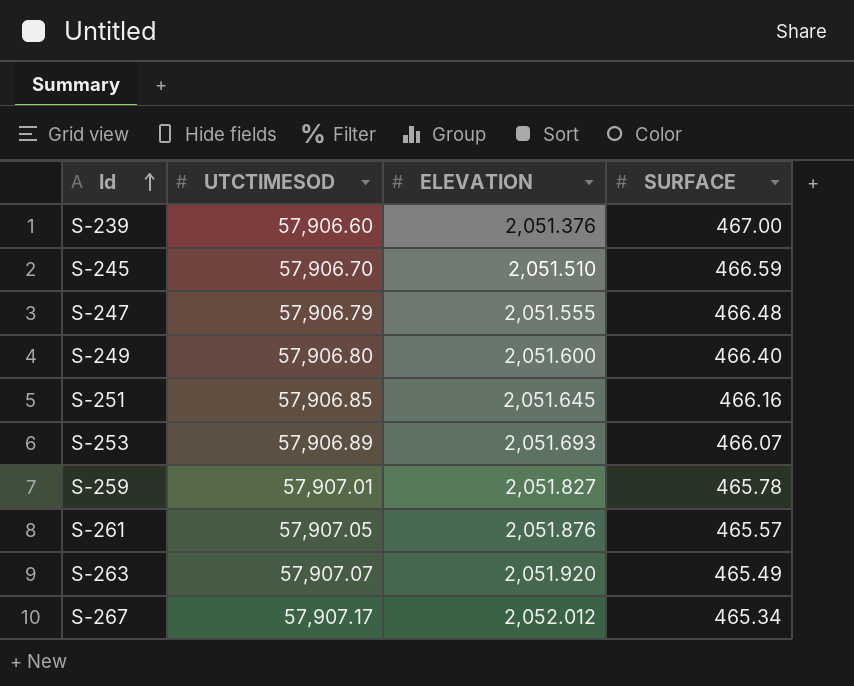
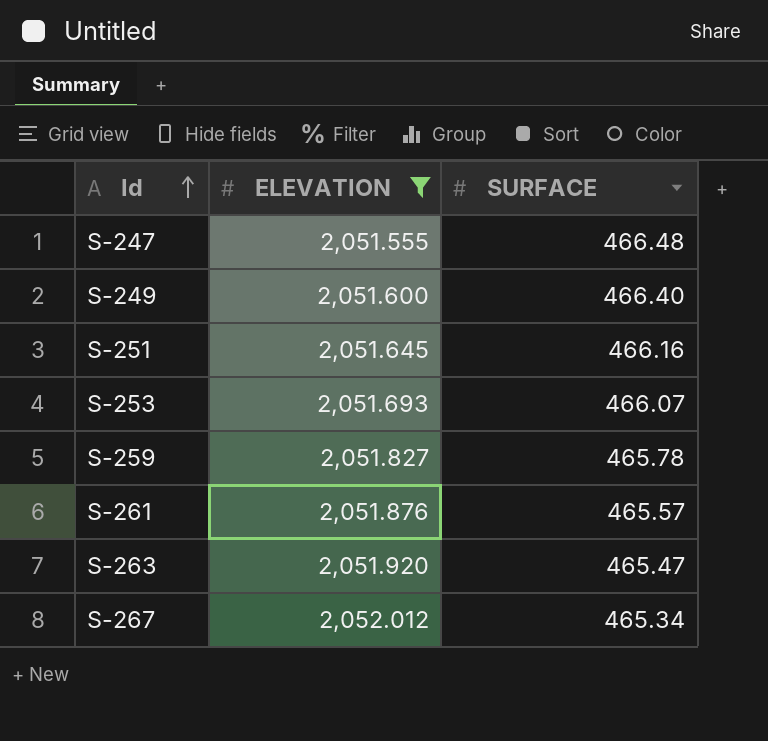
filter: none -> ELEVATION >= 2,051.555
column UTCTIMESOD | position: 2 -> none
S-263 | SURFACE: 465.49 -> 465.47

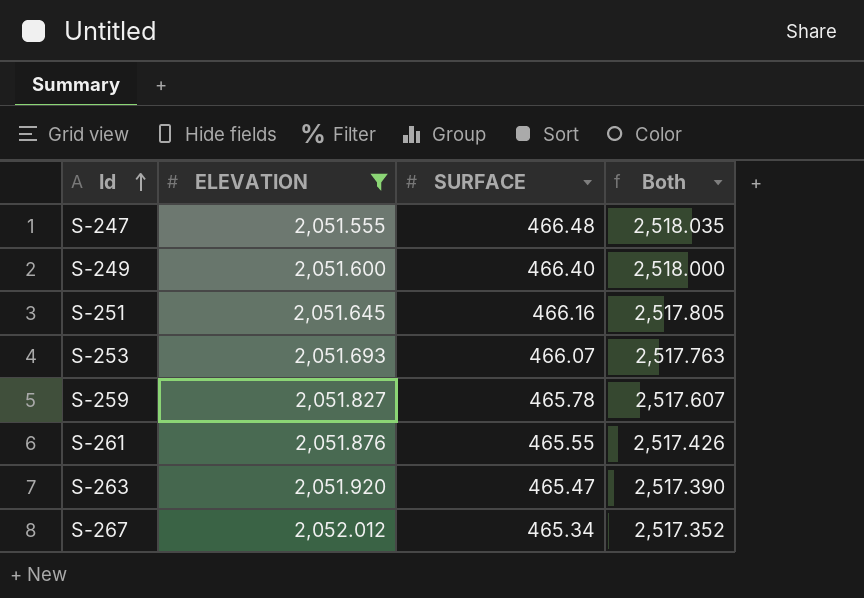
column Both | formula: none -> [ELEVATION] + [SURFACE]
S-261 | SURFACE: 465.57 -> 465.55

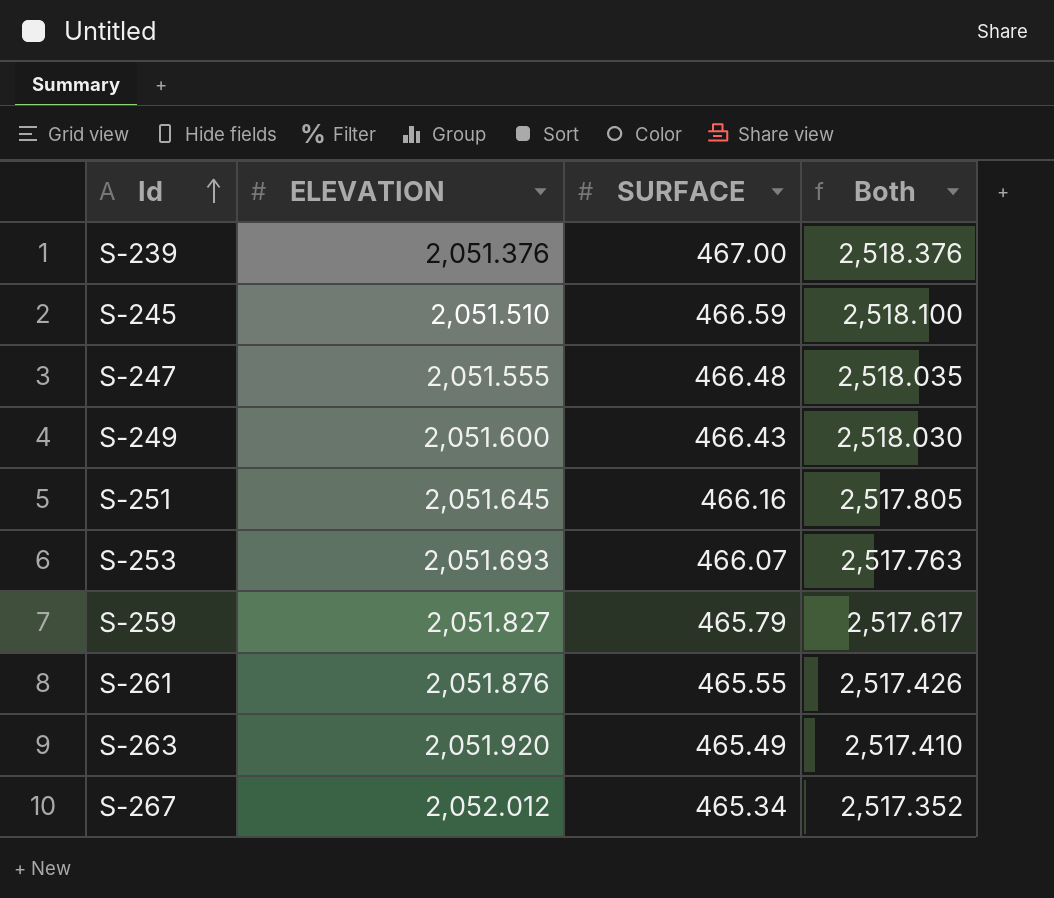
filter: ELEVATION >= 2,051.555 -> none
S-249 | SURFACE: 466.40 -> 466.43
S-249 | Both: 2,518.000 -> 2,518.030
S-259 | SURFACE: 465.78 -> 465.79
S-259 | Both: 2,517.607 -> 2,517.617
S-263 | SURFACE: 465.47 -> 465.49
S-263 | Both: 2,517.390 -> 2,517.410

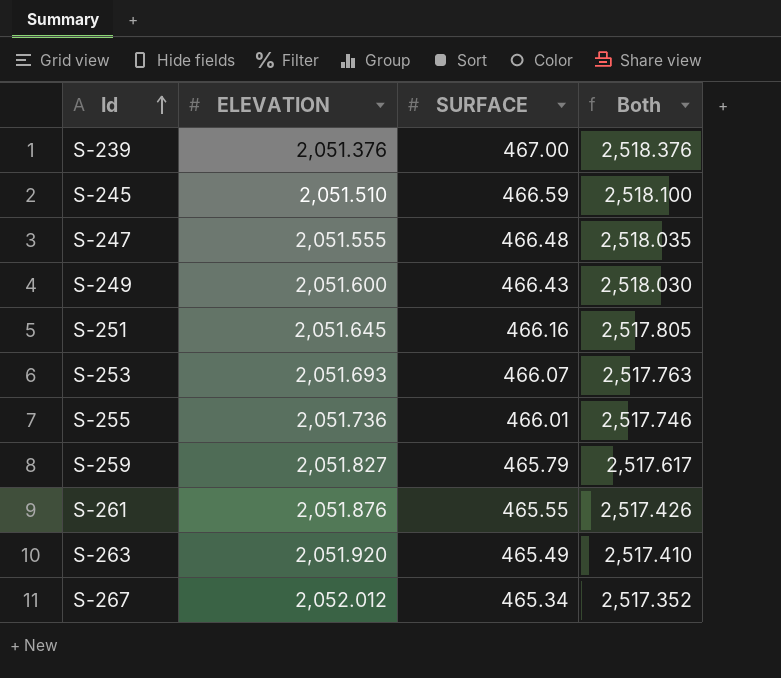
row S-255: none -> 2,051.736 | 466.01 | 2,517.746

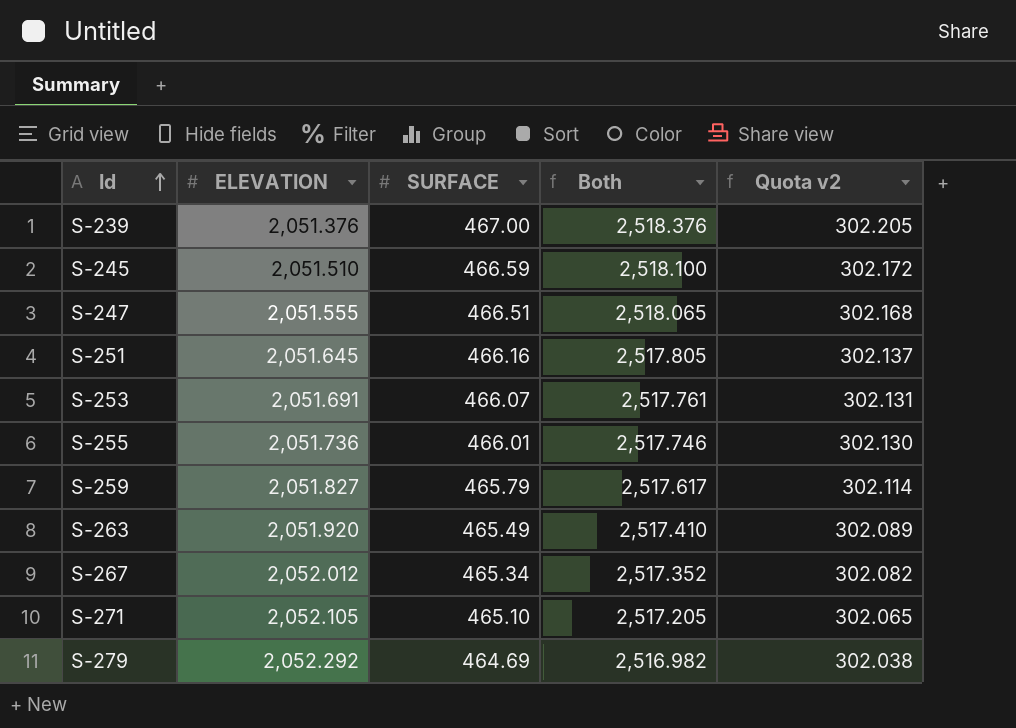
column Quota v2 | formula: none -> [Both] * 0.12
row S-249: 2,051.600 | 466.43 | 2,518.030 -> none
row S-261: 2,051.876 | 465.55 | 2,517.426 -> none
S-247 | SURFACE: 466.48 -> 466.51
S-247 | Both: 2,518.035 -> 2,518.065
S-253 | ELEVATION: 2,051.693 -> 2,051.691
S-253 | Both: 2,517.763 -> 2,517.761
row S-271: none -> 2,052.105 | 465.10 | 2,517.205 | 302.065
row S-279: none -> 2,052.292 | 464.69 | 2,516.982 | 302.038

